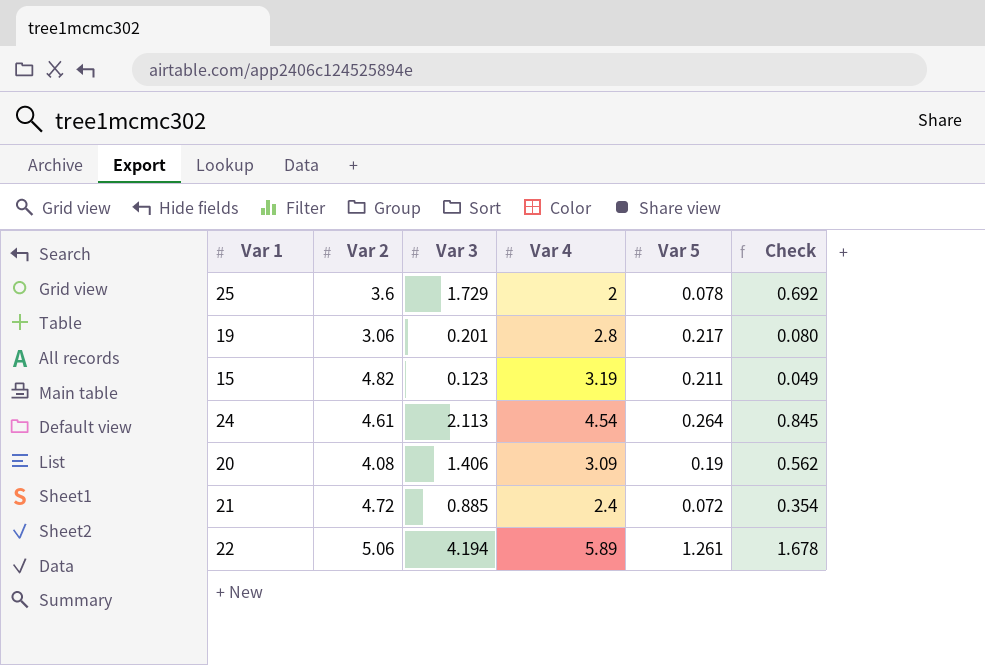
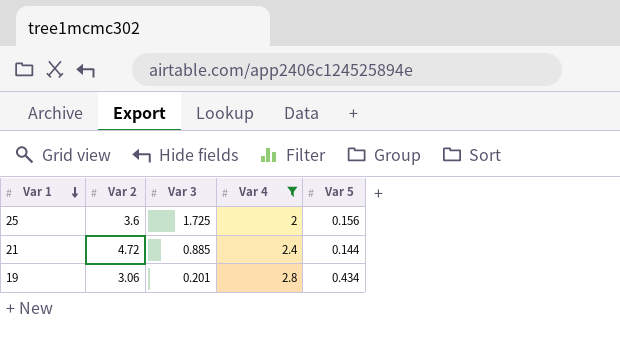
filter: none -> Var 4 <= 2.8
row order: none -> Var 1 descending
column Check | formula: [Var 3] * 0.4 -> none
25 | Var 3: 1.729 -> 1.725
25 | Var 5: 0.078 -> 0.156
21 | Var 5: 0.072 -> 0.144
19 | Var 5: 0.217 -> 0.434

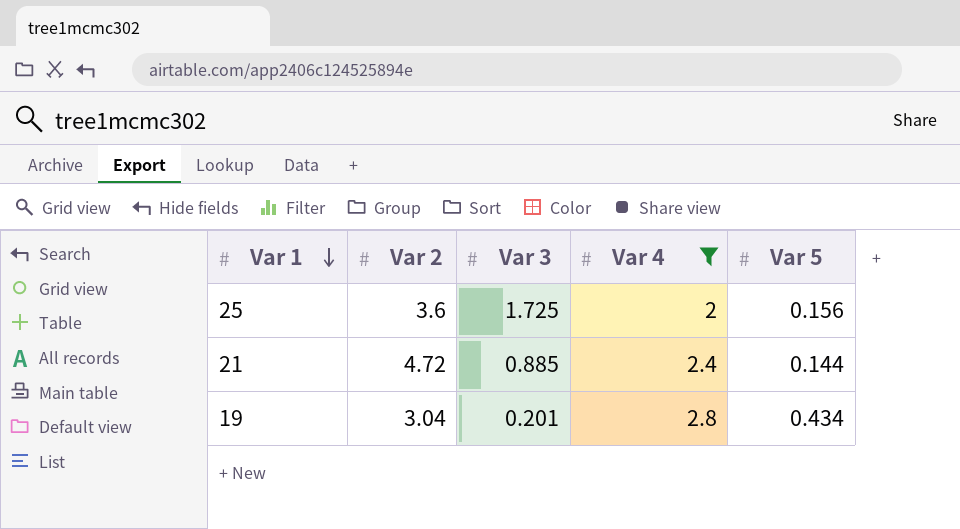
19 | Var 2: 3.06 -> 3.04

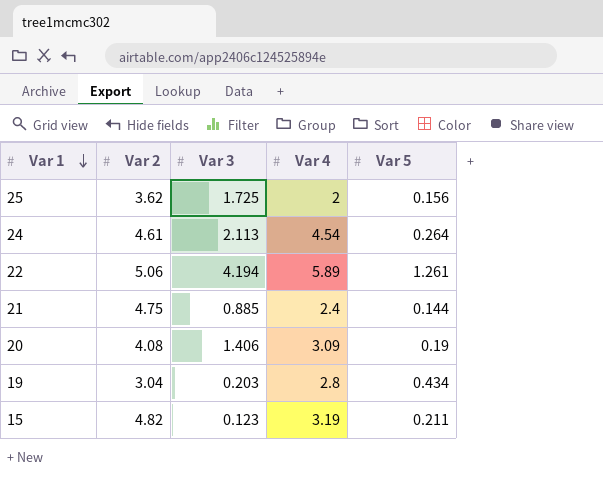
filter: Var 4 <= 2.8 -> none
25 | Var 2: 3.6 -> 3.62
21 | Var 2: 4.72 -> 4.75
19 | Var 3: 0.201 -> 0.203

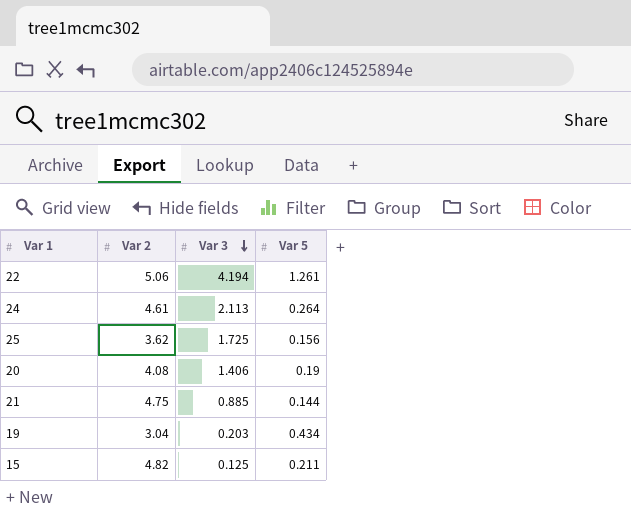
row order: Var 1 descending -> Var 3 descending
column Var 4 | position: 4 -> none
15 | Var 3: 0.123 -> 0.125

